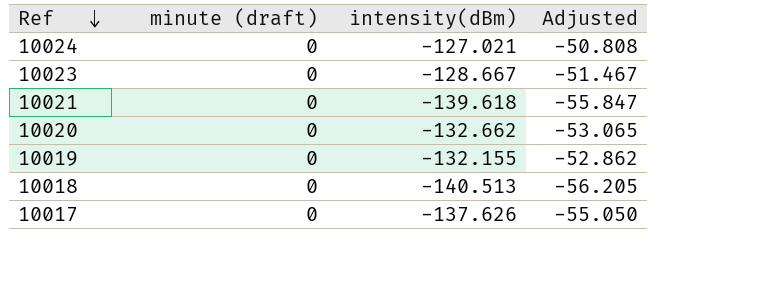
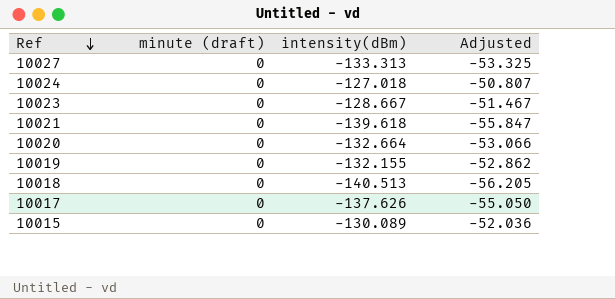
row 10027: none -> 0 | -133.313 | -53.325
10024 | intensity(dBm): -127.021 -> -127.018
10024 | Adjusted: -50.808 -> -50.807
10020 | intensity(dBm): -132.662 -> -132.664
10020 | Adjusted: -53.065 -> -53.066
row 10015: none -> 0 | -130.089 | -52.036

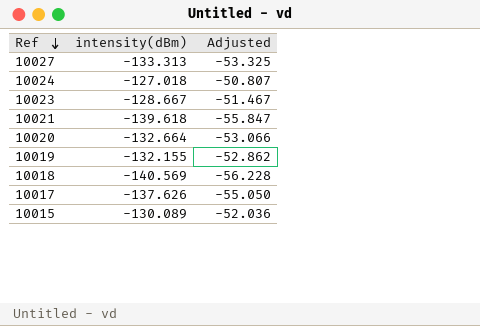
column minute (draft) | position: 2 -> none
10018 | intensity(dBm): -140.513 -> -140.569
10018 | Adjusted: -56.205 -> -56.228

